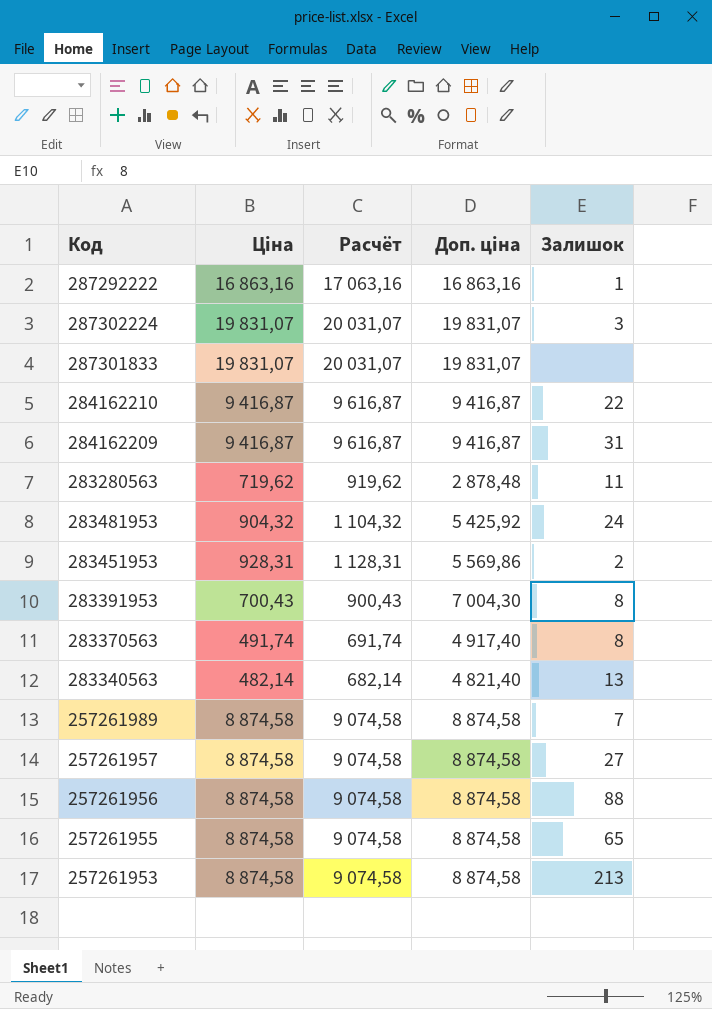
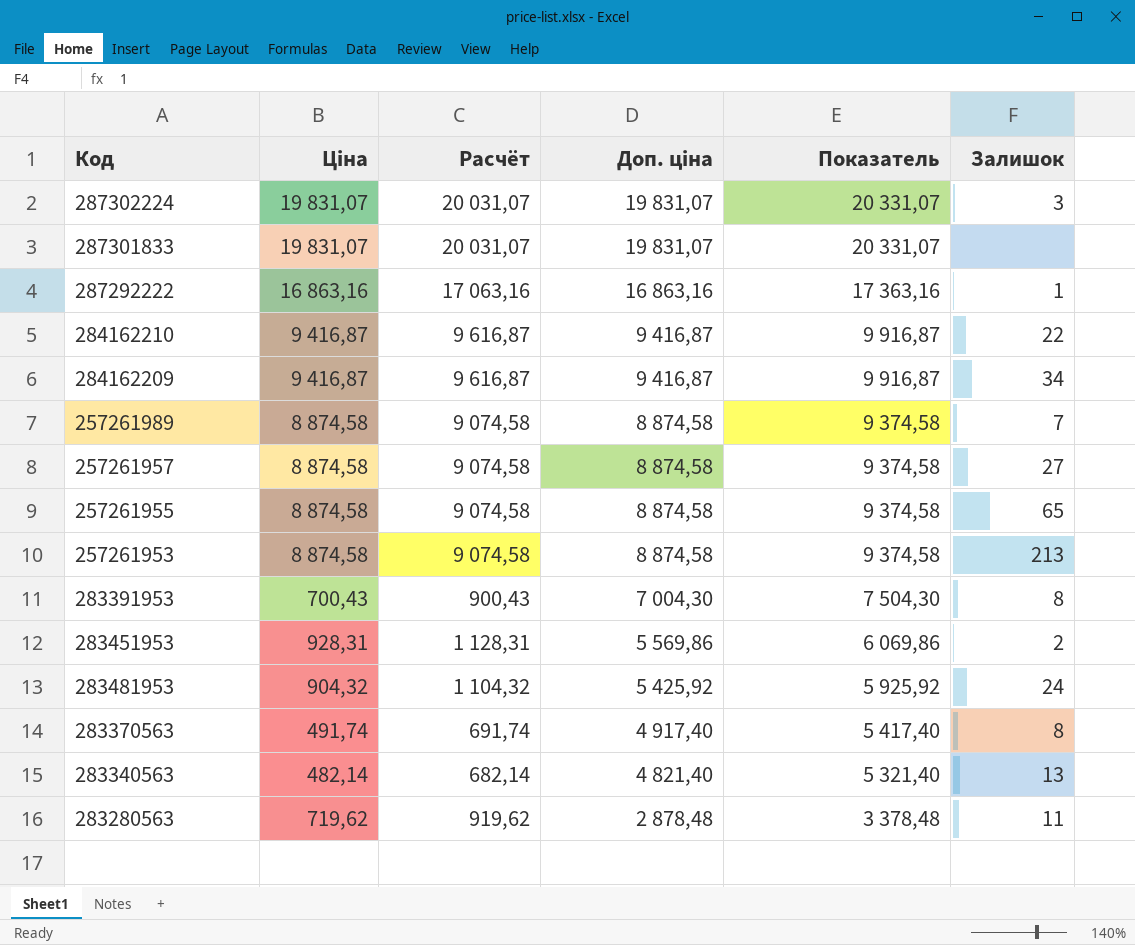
row order: none -> Доп. ціна descending
column Показатель | formula: none -> [Доп. ціна] + 500
row 257261956: 8 874,58 | 9 074,58 | 8 874,58 | 88 -> none
284162209 | Залишок: 31 -> 34

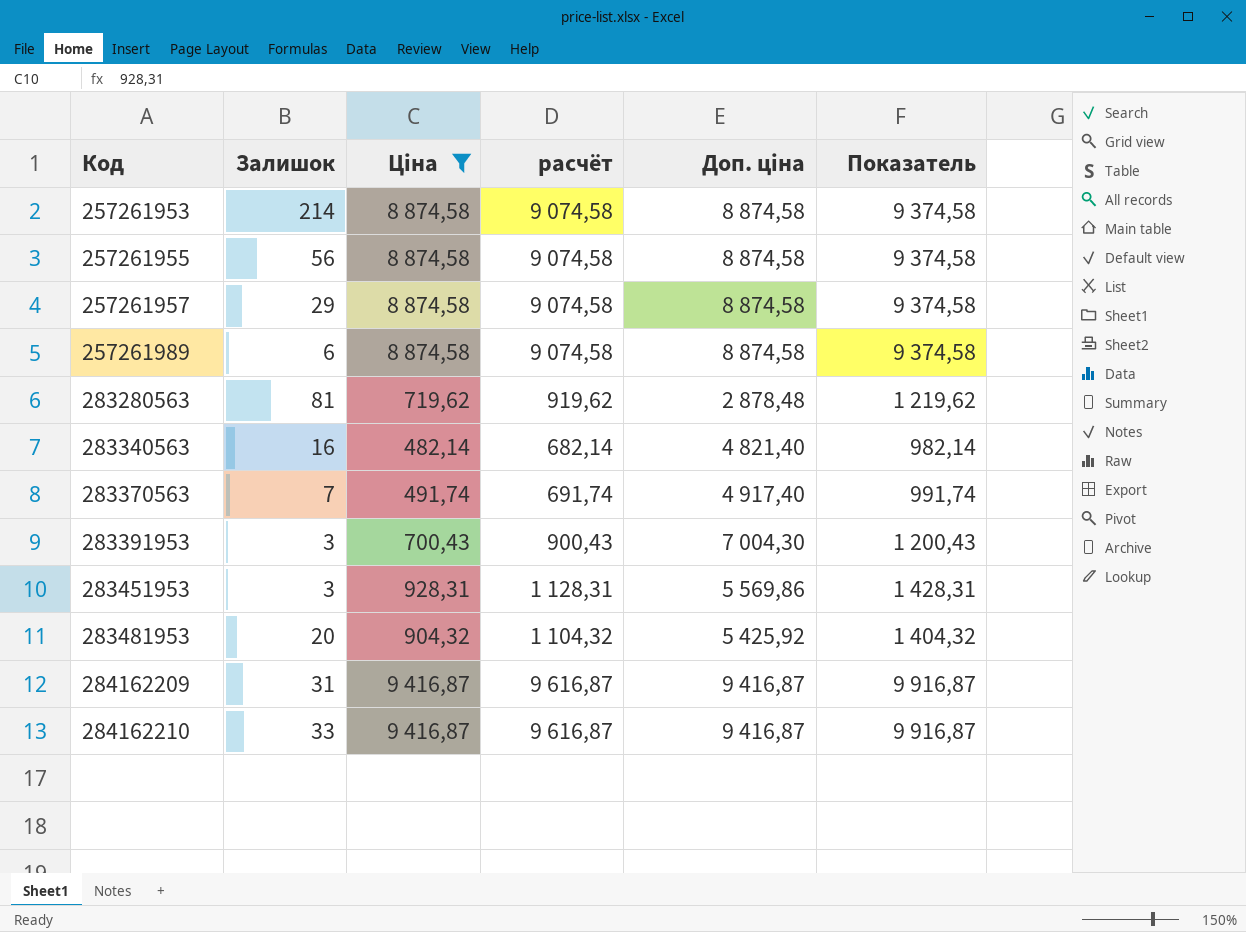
filter: none -> Ціна <= 9 416,87
row order: Доп. ціна descending -> Код ascending
column Залишок | position: 6 -> 2
column name: Расчёт -> расчёт
column Показатель | formula: [Доп. ціна] + 500 -> [Ціна] + 500
257261953 | Залишок: 213 -> 214
257261955 | Залишок: 65 -> 56
257261957 | Залишок: 27 -> 29
257261989 | Залишок: 7 -> 6
283280563 | Залишок: 11 -> 81
283340563 | Залишок: 13 -> 16
283370563 | Залишок: 8 -> 7
283391953 | Залишок: 8 -> 3
283451953 | Залишок: 2 -> 3
283481953 | Залишок: 24 -> 20
284162209 | Залишок: 34 -> 31
284162210 | Залишок: 22 -> 33

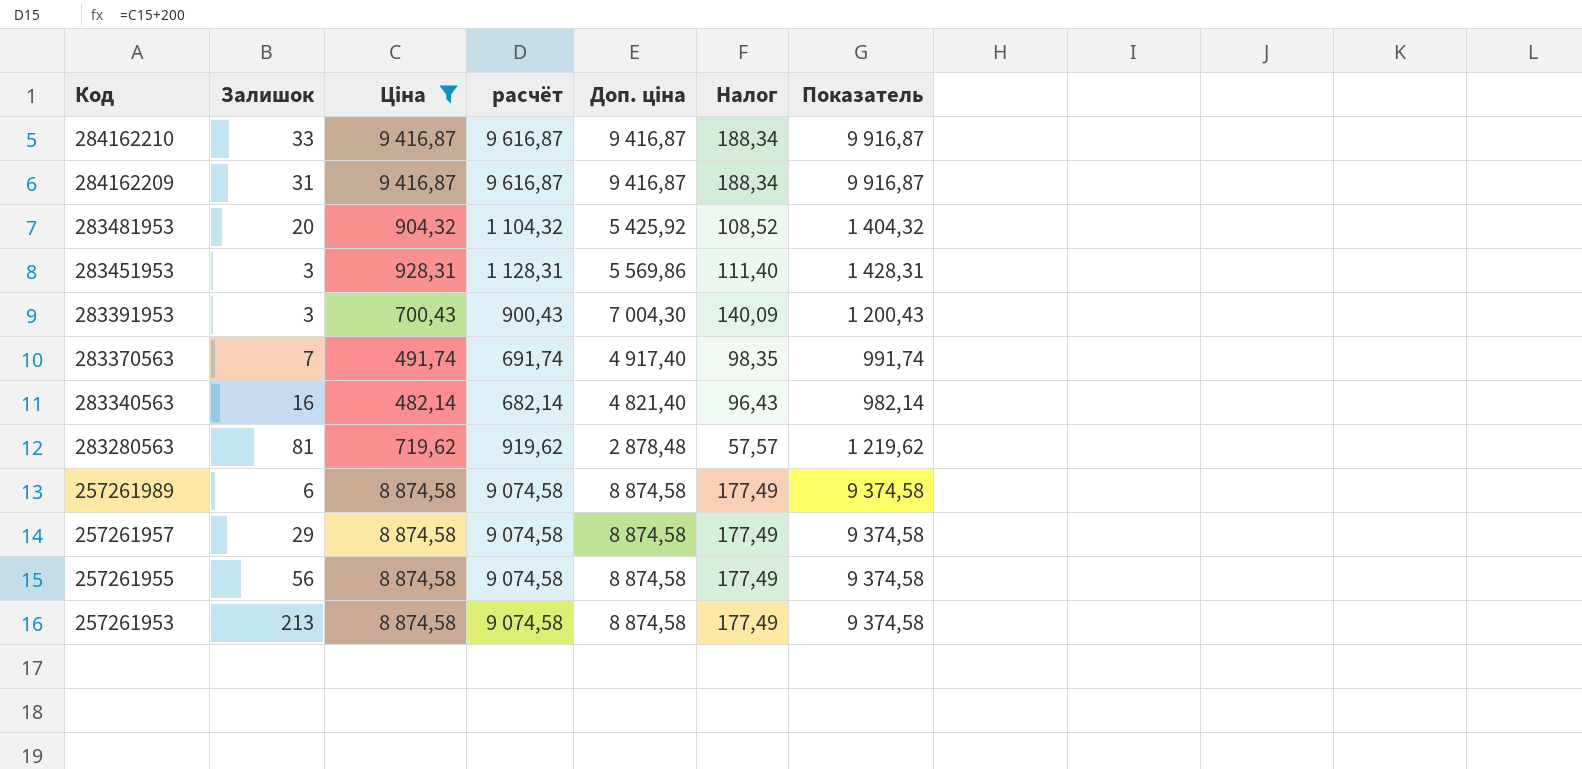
row order: Код ascending -> Код descending
column Налог | formula: none -> [Доп. ціна] * 0,02
257261953 | Залишок: 214 -> 213

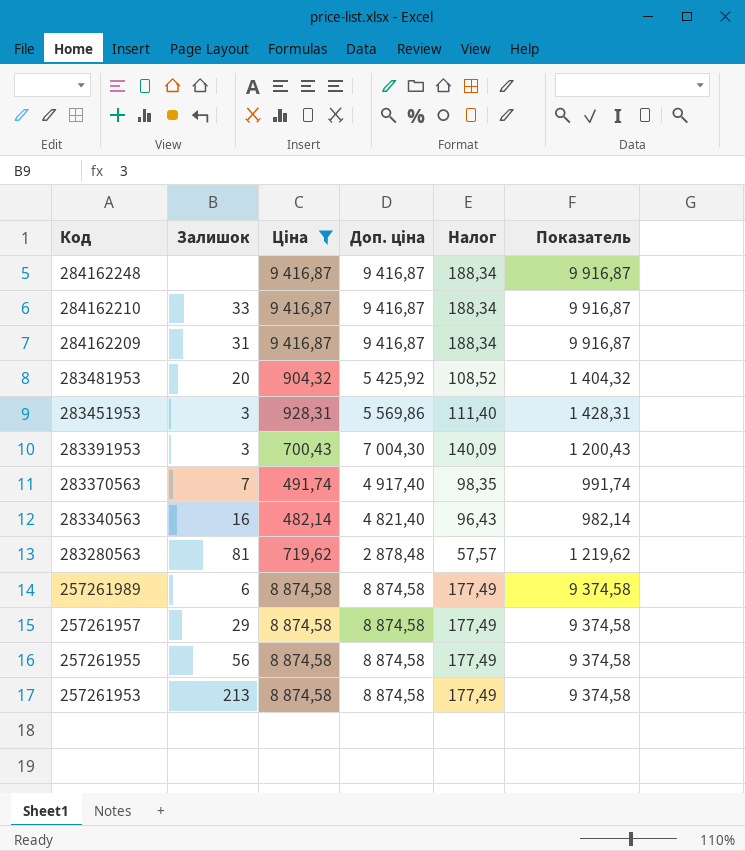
column расчёт | formula: [Ціна] + 200 -> none
row 284162248: none -> none | 9 416,87 | 9 416,87 | 188,34 | 9 916,87

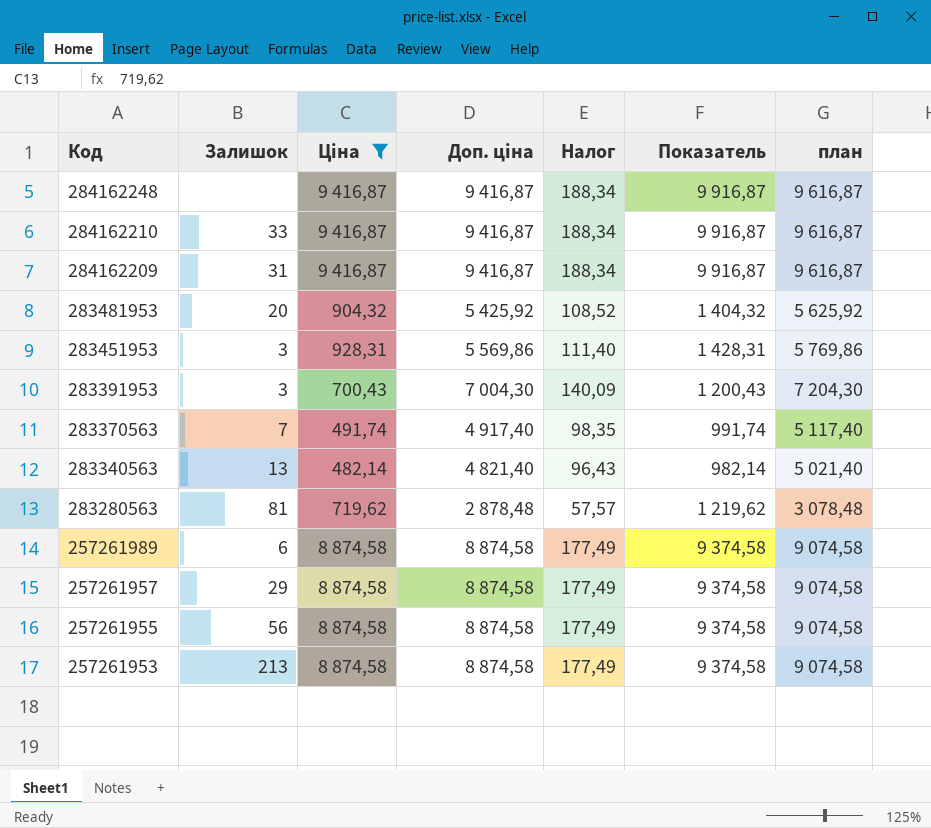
column план | formula: none -> [Доп. ціна] + 200
283340563 | Залишок: 16 -> 13

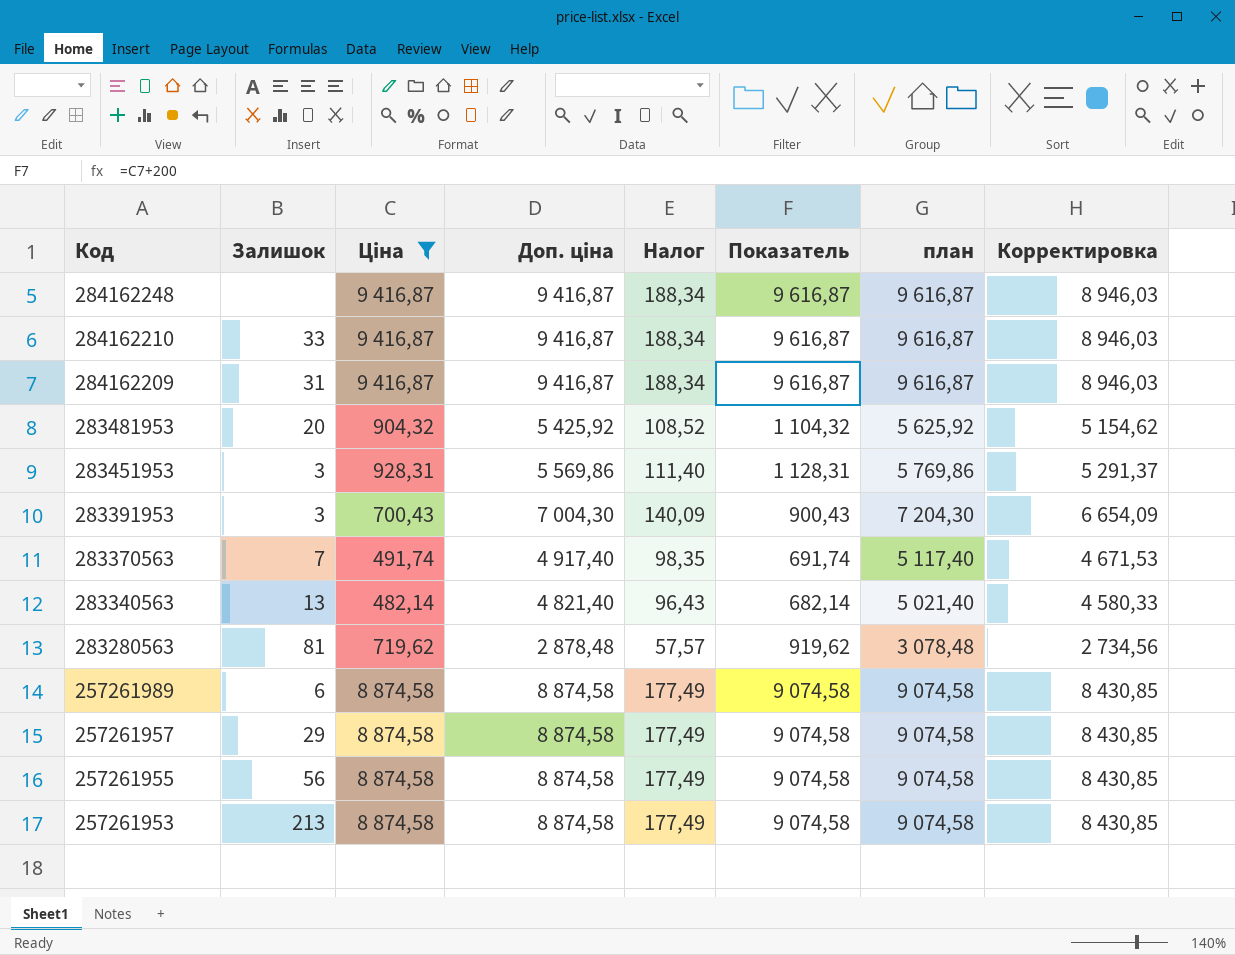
column Показатель | formula: [Ціна] + 500 -> [Ціна] + 200
column Корректировка | formula: none -> [Доп. ціна] * 0,95

